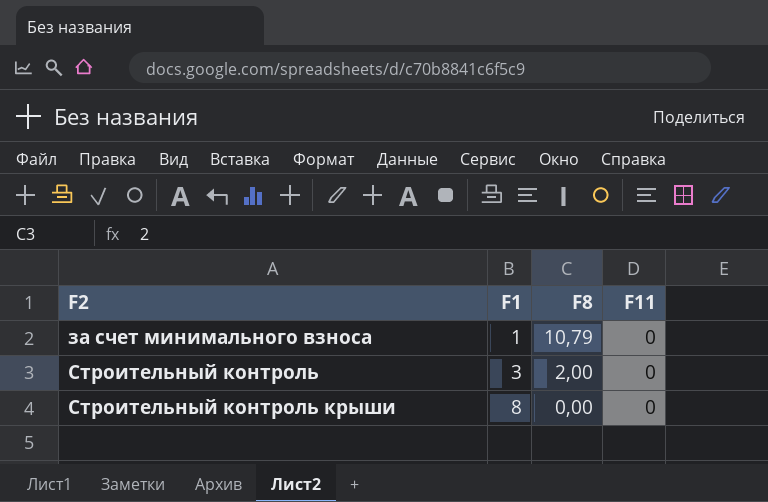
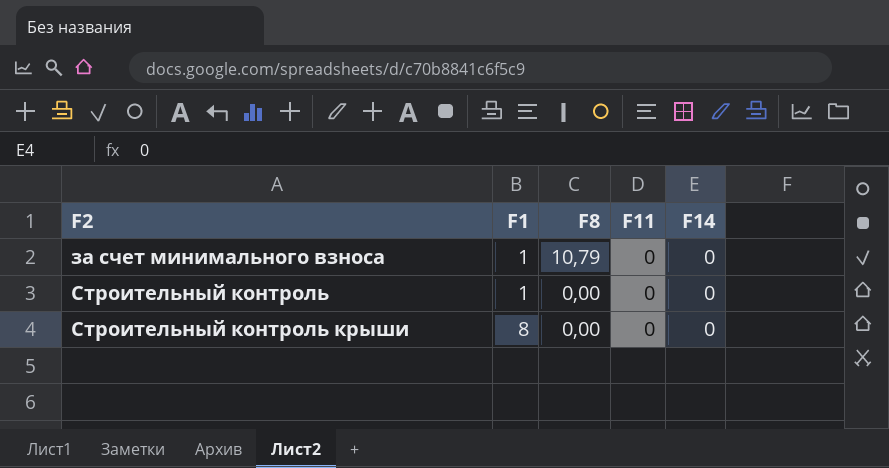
column F14 | position: none -> 5
Строительный контроль | F1: 3 -> 1
Строительный контроль | F8: 2,00 -> 0,00

